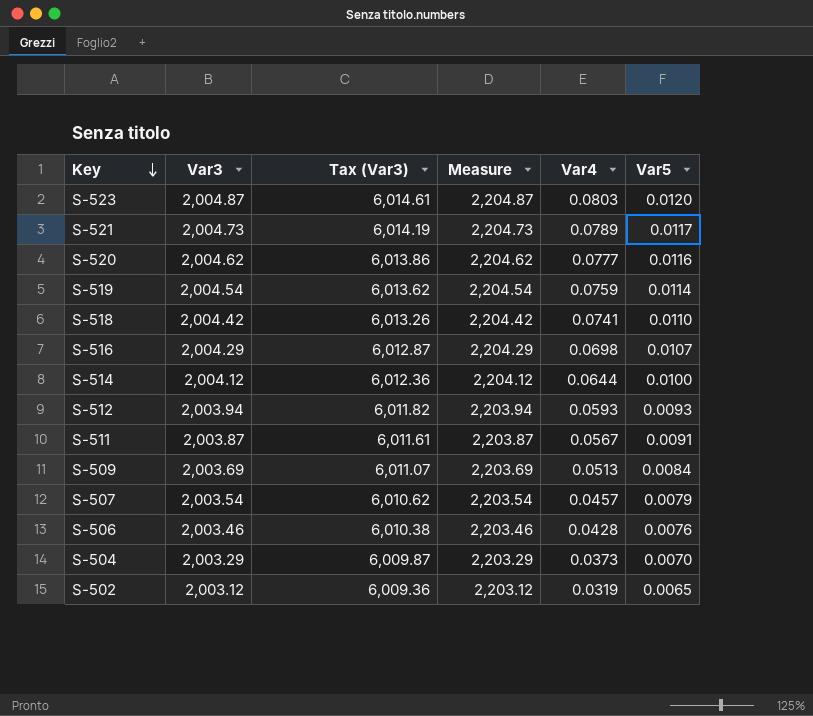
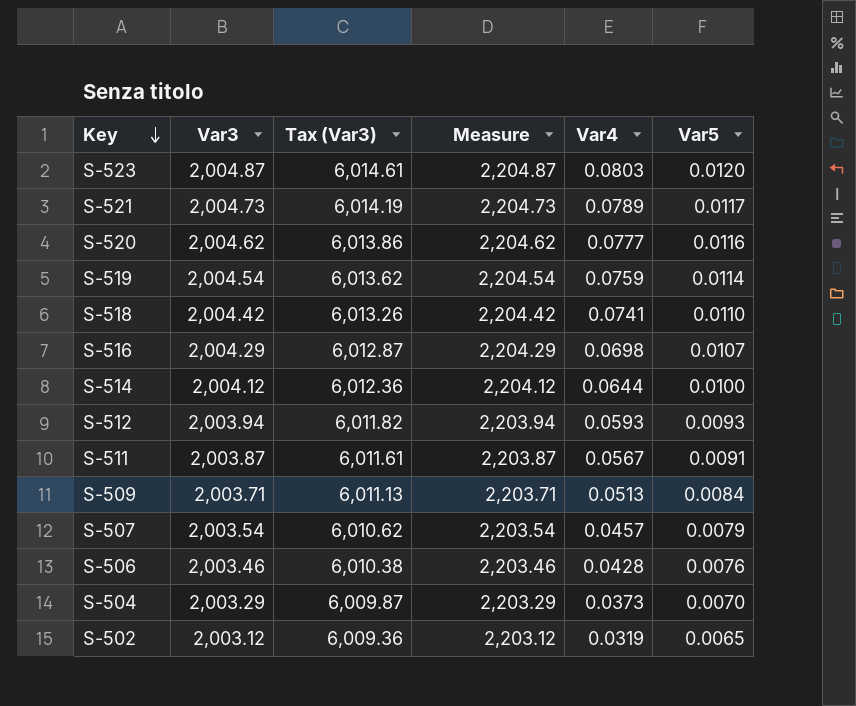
S-509 | Var3: 2,003.69 -> 2,003.71
S-509 | Tax (Var3): 6,011.07 -> 6,011.13
S-509 | Measure: 2,203.69 -> 2,203.71

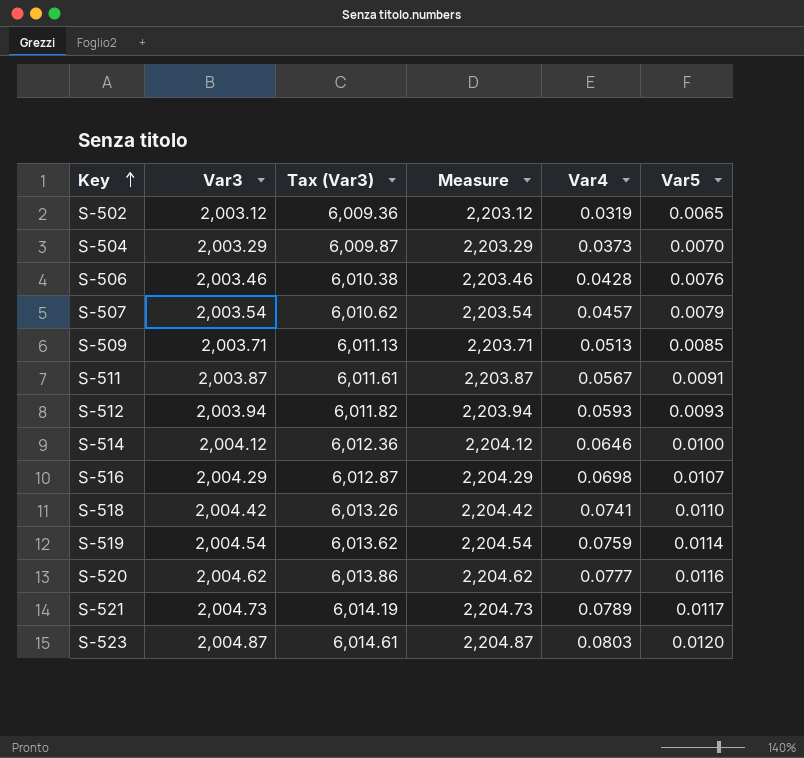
row order: Key descending -> Key ascending
S-509 | Var5: 0.0084 -> 0.0085
S-514 | Var4: 0.0644 -> 0.0646

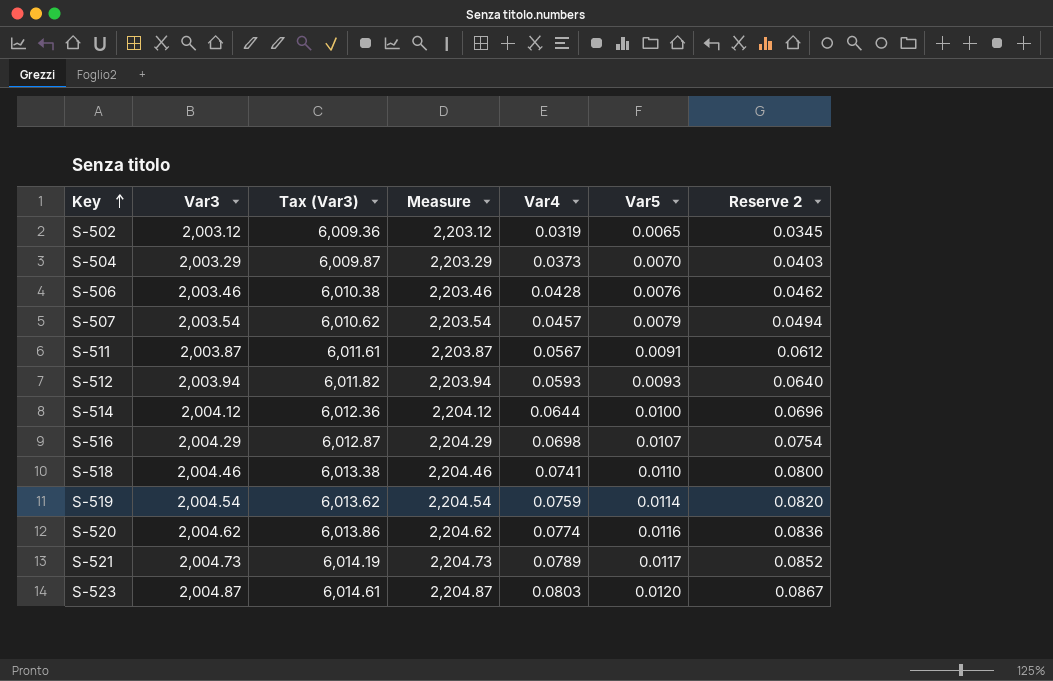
column Reserve 2 | formula: none -> [Var4] * 1.08
row S-509: 2,003.71 | 6,011.13 | 2,203.71 | 0.0513 | 0.0085 -> none
S-514 | Var4: 0.0646 -> 0.0644
S-518 | Var3: 2,004.42 -> 2,004.46
S-518 | Tax (Var3): 6,013.26 -> 6,013.38
S-518 | Measure: 2,204.42 -> 2,204.46
S-520 | Var4: 0.0777 -> 0.0774

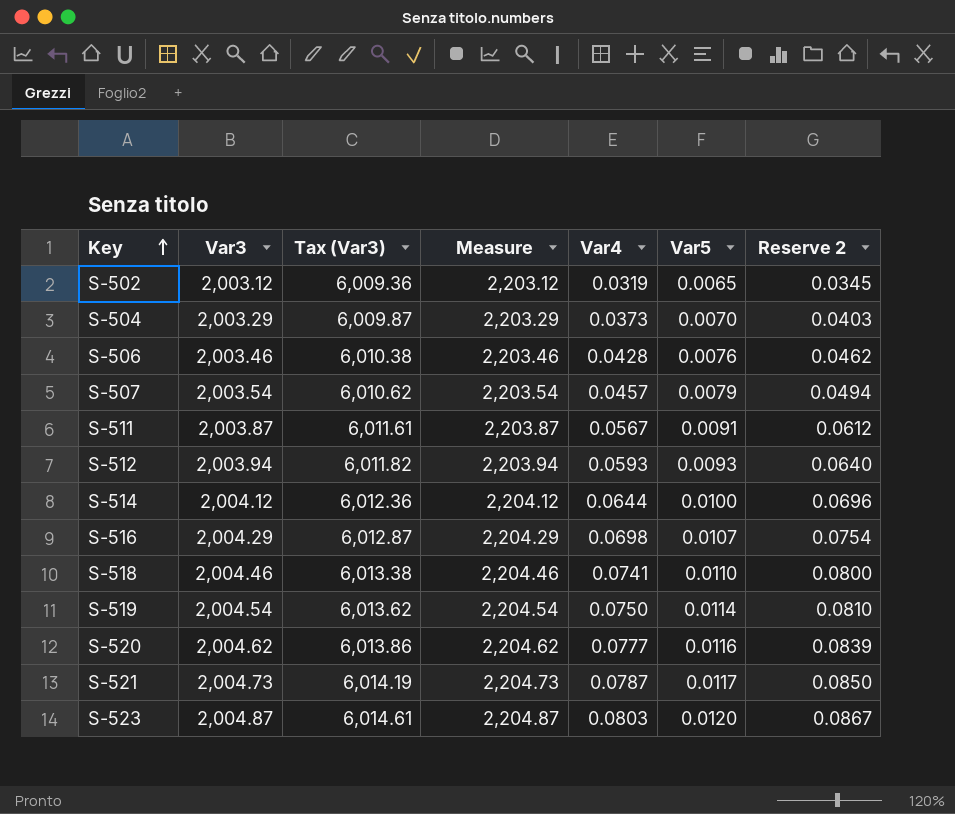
S-519 | Var4: 0.0759 -> 0.0750
S-519 | Reserve 2: 0.0820 -> 0.0810
S-520 | Var4: 0.0774 -> 0.0777
S-520 | Reserve 2: 0.0836 -> 0.0839
S-521 | Var4: 0.0789 -> 0.0787
S-521 | Reserve 2: 0.0852 -> 0.0850

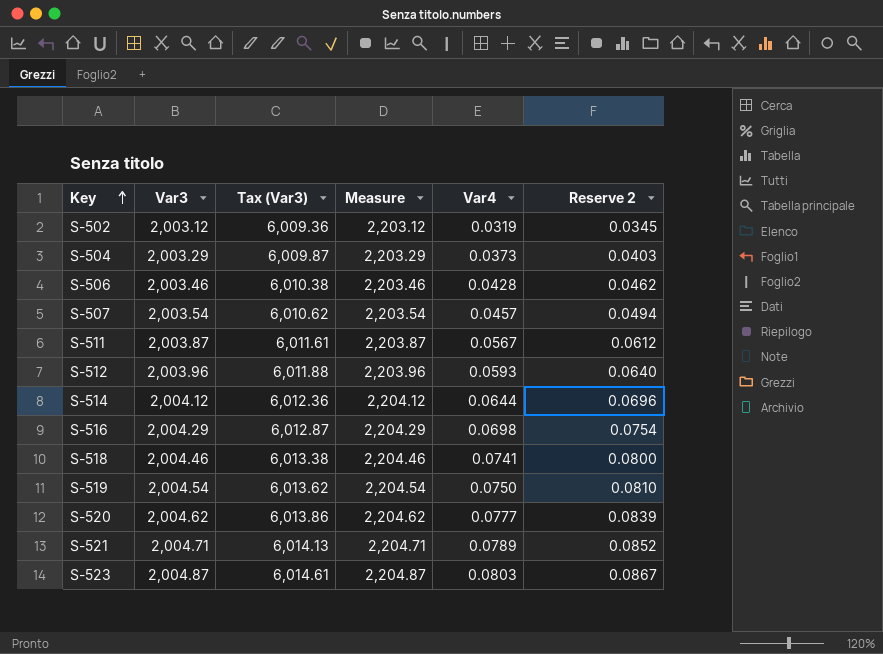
column Var5 | position: 6 -> none
S-512 | Var3: 2,003.94 -> 2,003.96
S-512 | Tax (Var3): 6,011.82 -> 6,011.88
S-512 | Measure: 2,203.94 -> 2,203.96
S-521 | Var3: 2,004.73 -> 2,004.71
S-521 | Tax (Var3): 6,014.19 -> 6,014.13
S-521 | Measure: 2,204.73 -> 2,204.71
S-521 | Var4: 0.0787 -> 0.0789
S-521 | Reserve 2: 0.0850 -> 0.0852

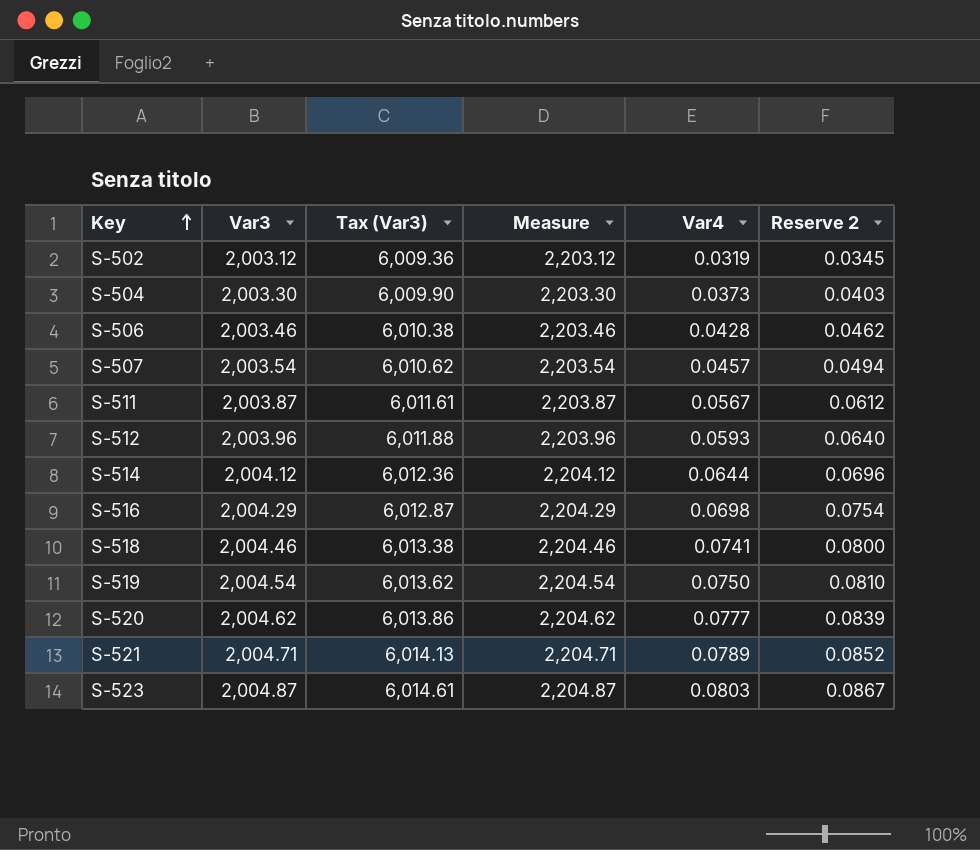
S-504 | Var3: 2,003.29 -> 2,003.30
S-504 | Tax (Var3): 6,009.87 -> 6,009.90
S-504 | Measure: 2,203.29 -> 2,203.30

